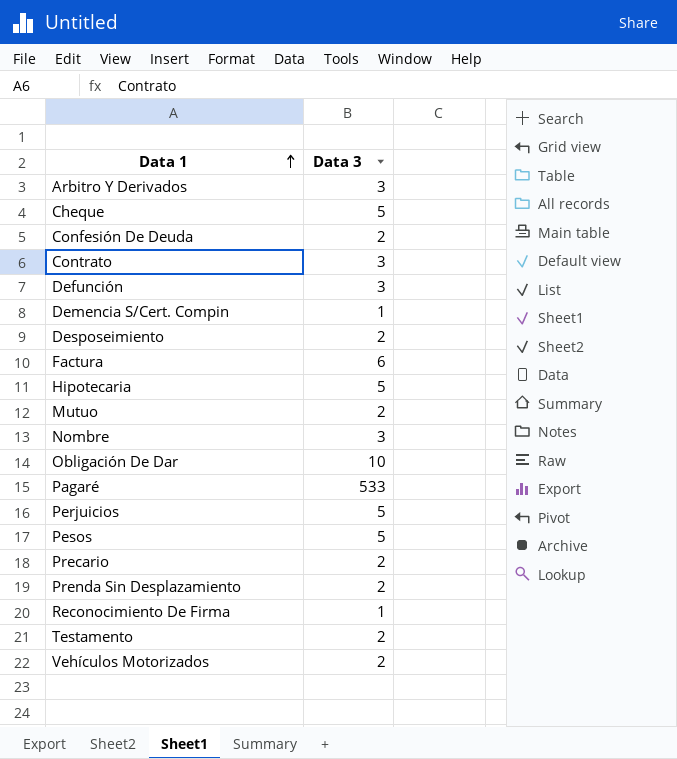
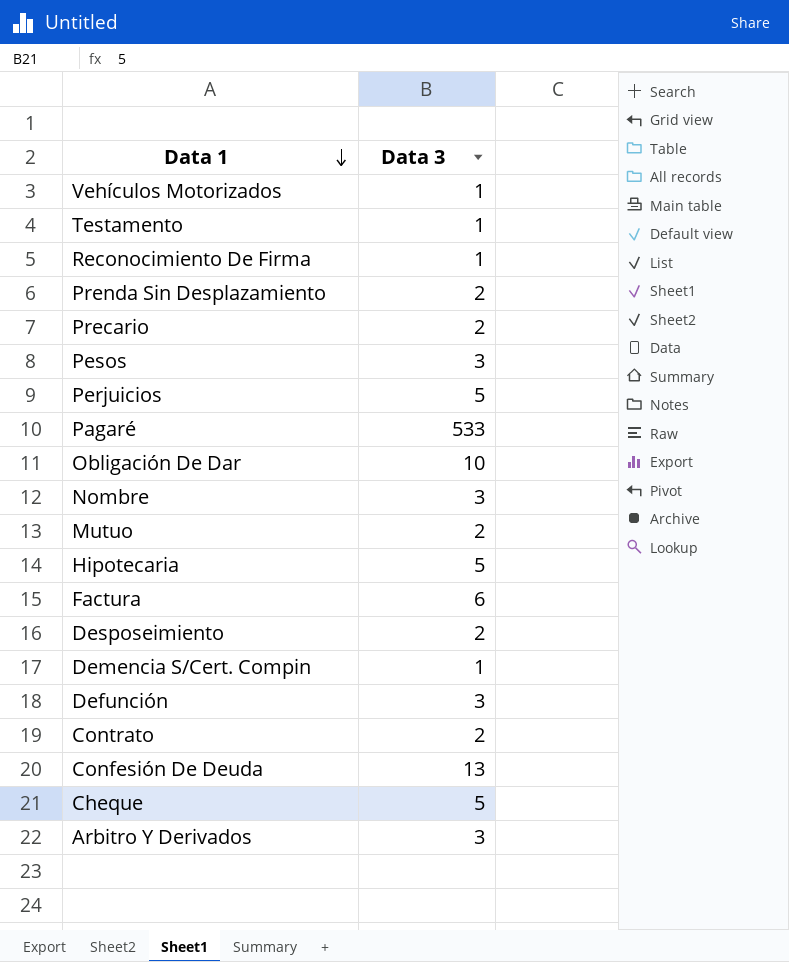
row order: Data 1 ascending -> Data 1 descending
Vehículos Motorizados | Data 3: 2 -> 1
Testamento | Data 3: 2 -> 1
Pesos | Data 3: 5 -> 3
Contrato | Data 3: 3 -> 2
Confesión De Deuda | Data 3: 2 -> 13

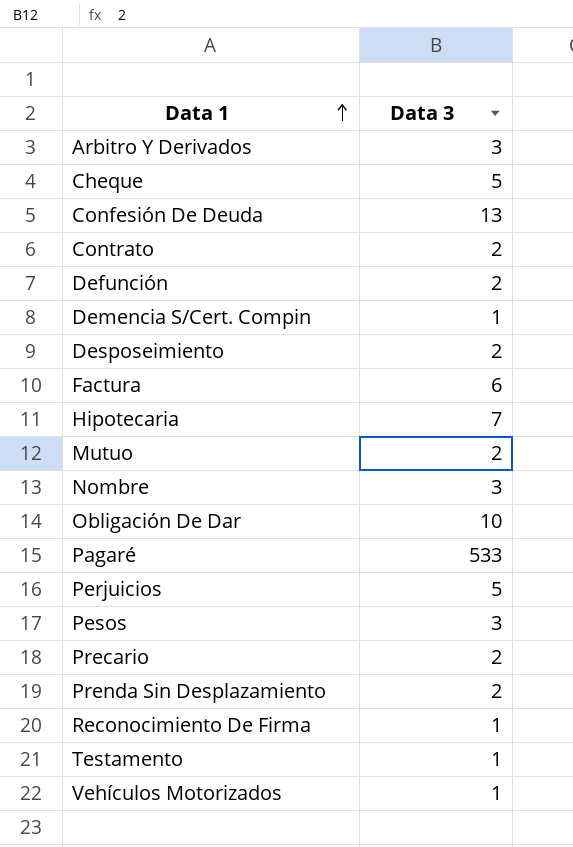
row order: Data 1 descending -> Data 1 ascending
Defunción | Data 3: 3 -> 2
Hipotecaria | Data 3: 5 -> 7

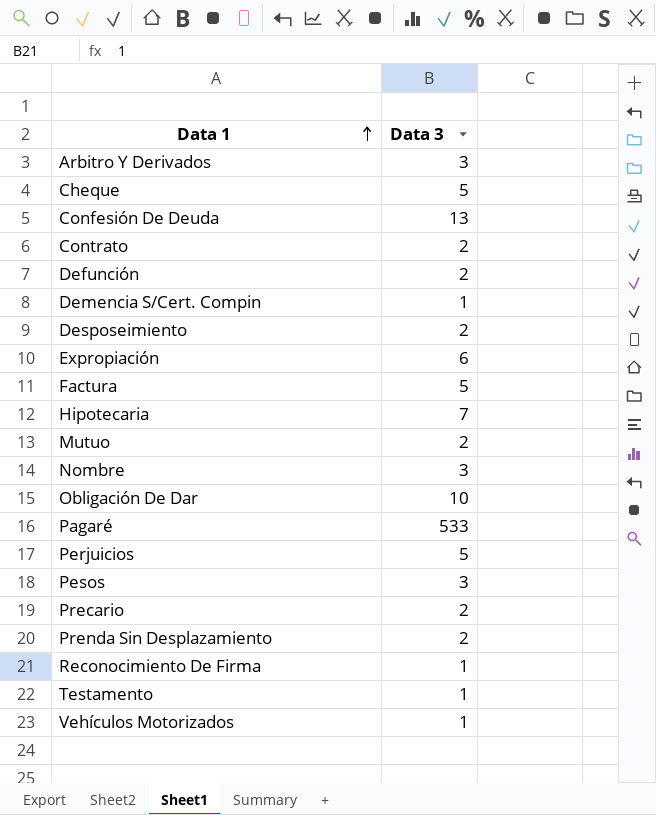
row Expropiación: none -> 6
Factura | Data 3: 6 -> 5

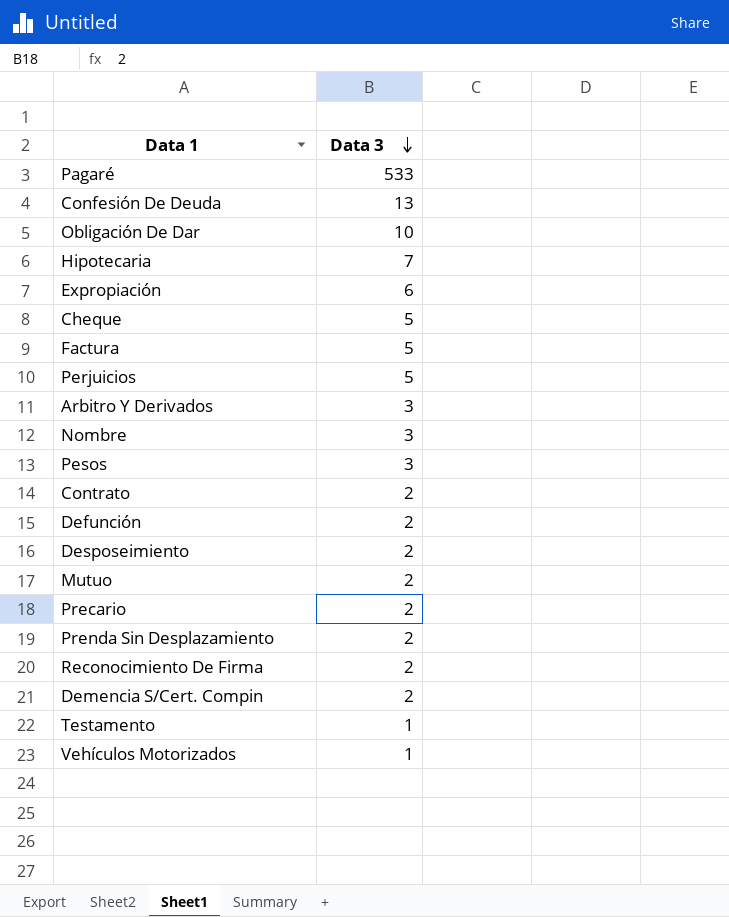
row order: Data 1 ascending -> Data 3 descending
Reconocimiento De Firma | Data 3: 1 -> 2
Demencia S/Cert. Compin | Data 3: 1 -> 2

